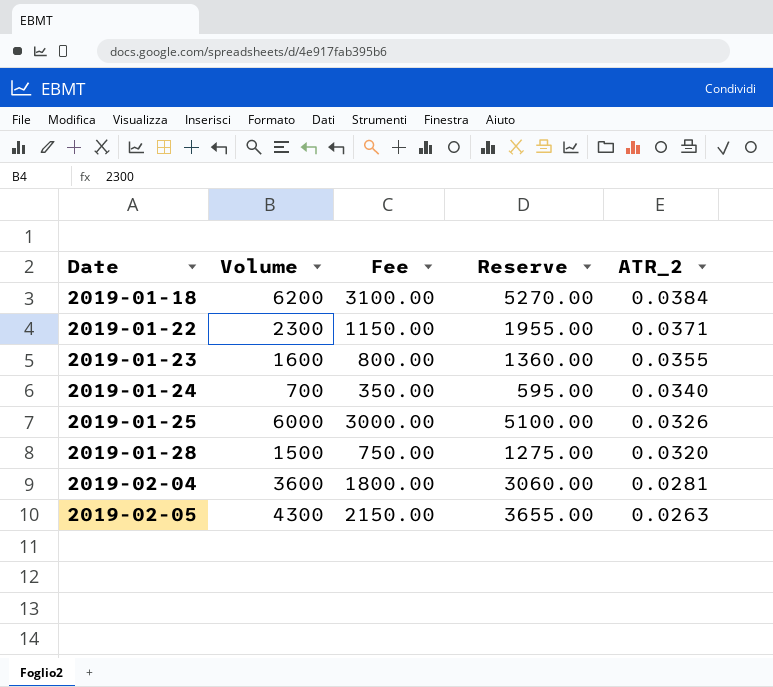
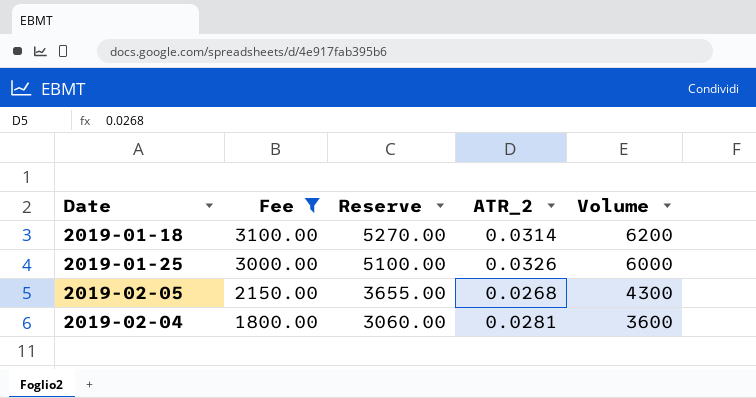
filter: none -> Fee >= 1800.00
row order: Date ascending -> Fee descending
column Volume | position: 2 -> 5
2019-01-18 | ATR_2: 0.0384 -> 0.0314
2019-02-05 | ATR_2: 0.0263 -> 0.0268

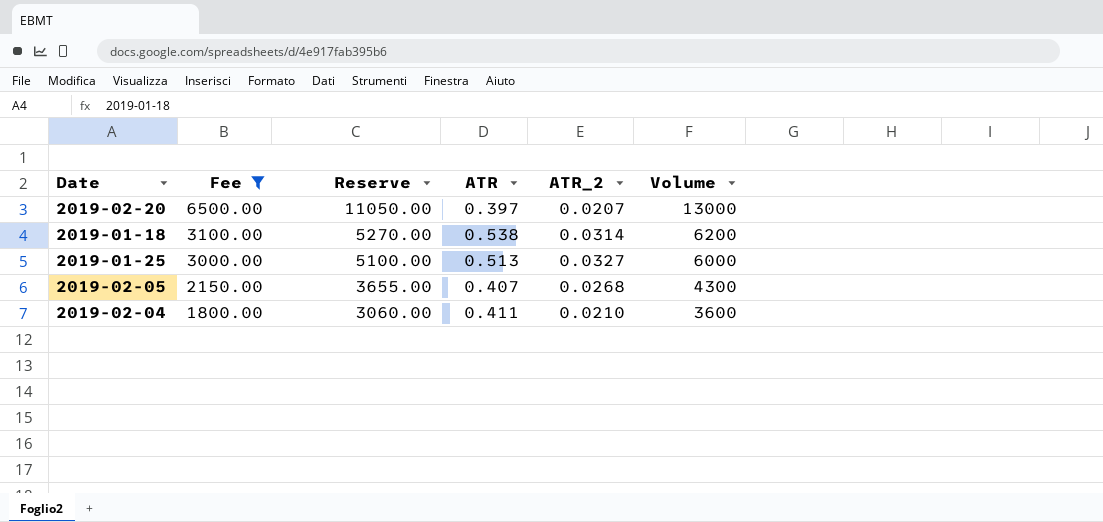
column ATR | position: none -> 4
row 2019-02-20: none -> 6500.00 | 11050.00 | 0.397 | 0.0207 | 13000
2019-01-25 | ATR_2: 0.0326 -> 0.0327
2019-02-04 | ATR_2: 0.0281 -> 0.0210

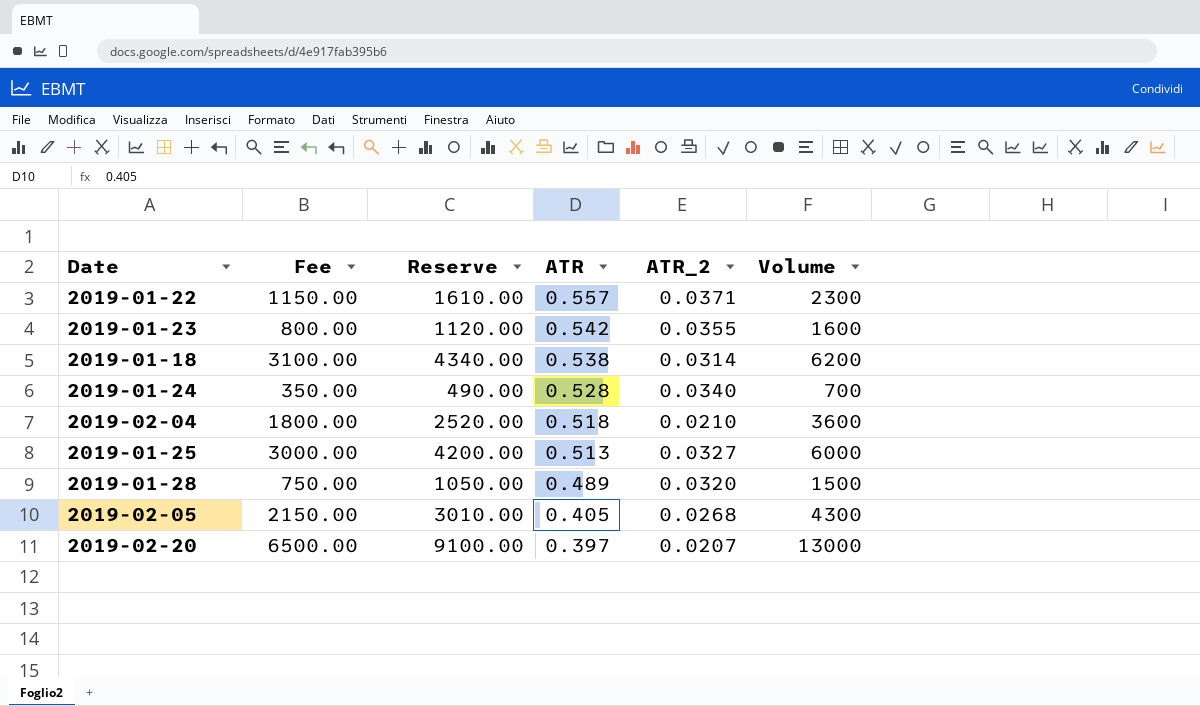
filter: Fee >= 1800.00 -> none
row order: Fee descending -> ATR descending
column Reserve | formula: [Volume] * 0.85 -> [Volume] * 0.7
2019-02-04 | ATR: 0.411 -> 0.518
2019-02-05 | ATR: 0.407 -> 0.405

